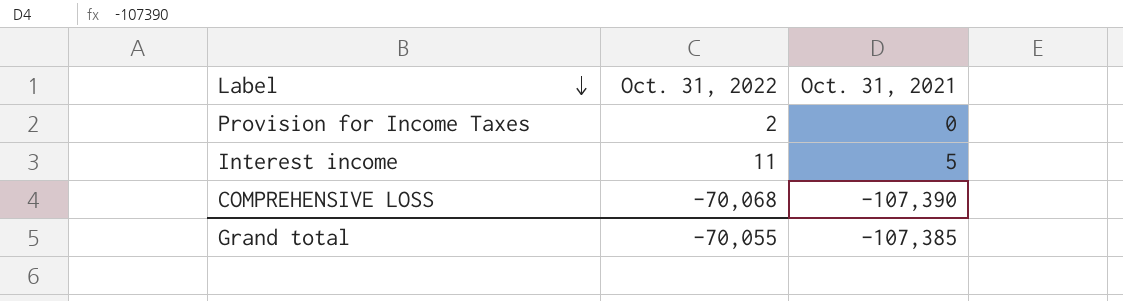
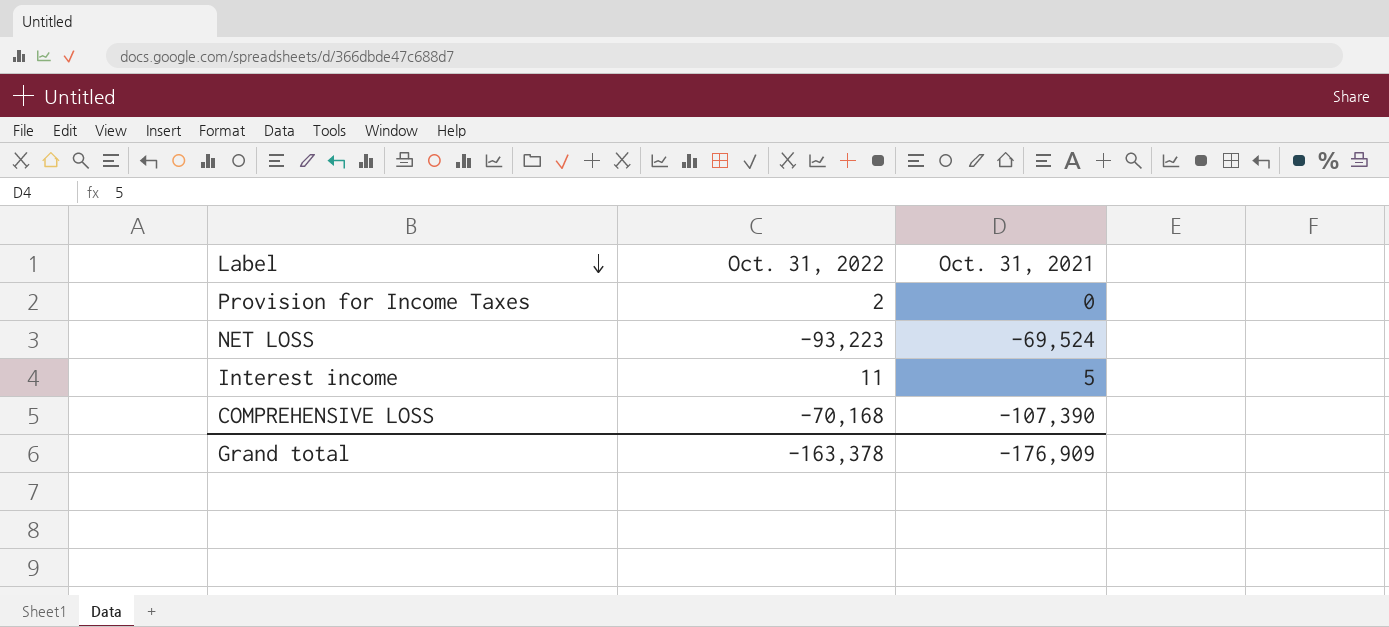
row NET LOSS: none -> -93,223 | -69,524
COMPREHENSIVE LOSS | Oct. 31, 2022: -70,068 -> -70,168
Grand total | Oct. 31, 2022: -70,055 -> -163,378
Grand total | Oct. 31, 2021: -107,385 -> -176,909

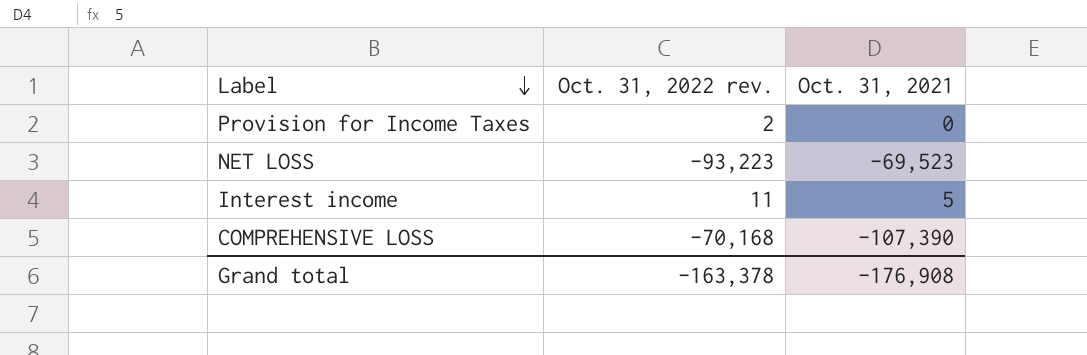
column name: Oct. 31, 2022 -> Oct. 31, 2022 rev.
NET LOSS | Oct. 31, 2021: -69,524 -> -69,523
Grand total | Oct. 31, 2021: -176,909 -> -176,908

